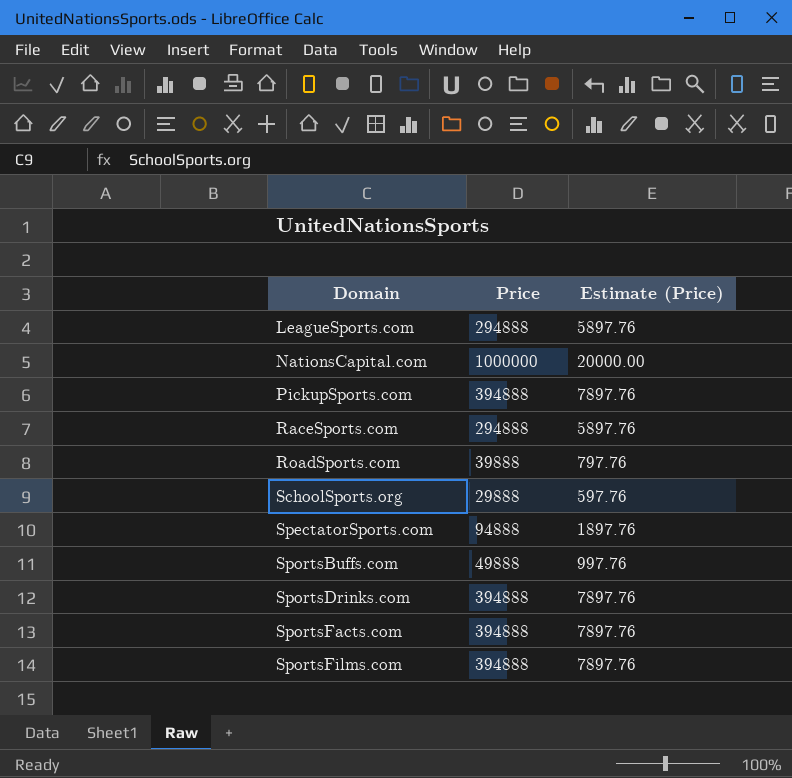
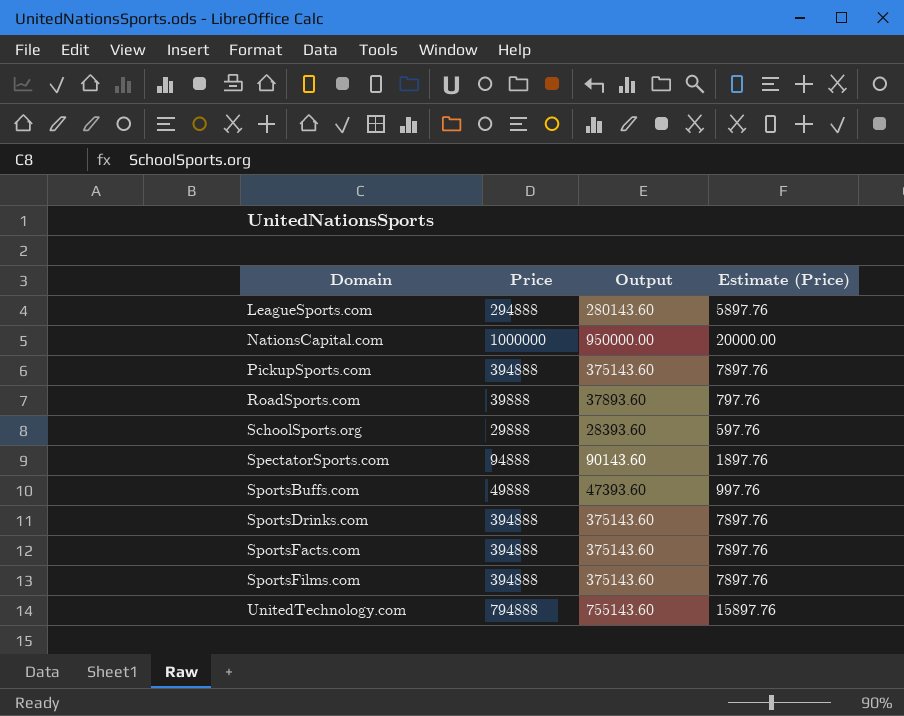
column Output | formula: none -> [Price] * 0.95
row RaceSports.com: 294888 | 5897.76 -> none
row UnitedTechnology.com: none -> 794888 | 755143.60 | 15897.76

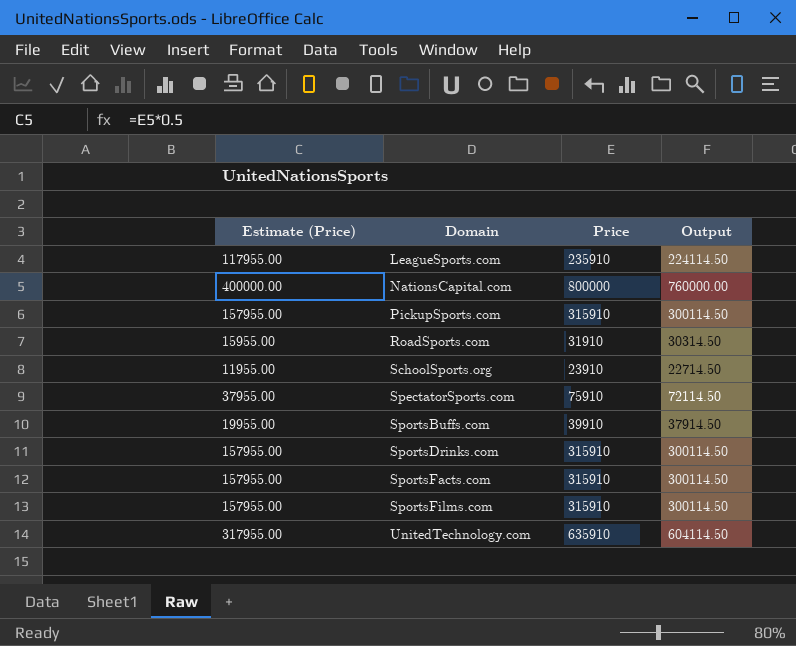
column Estimate (Price) | formula: [Price] * 0.02 -> [Price] * 0.5
column Estimate (Price) | position: 4 -> 1
LeagueSports.com | Price: 294888 -> 235910
LeagueSports.com | Output: 280143.60 -> 224114.50
NationsCapital.com | Price: 1000000 -> 800000
NationsCapital.com | Output: 950000.00 -> 760000.00
PickupSports.com | Price: 394888 -> 315910
PickupSports.com | Output: 375143.60 -> 300114.50
RoadSports.com | Price: 39888 -> 31910
RoadSports.com | Output: 37893.60 -> 30314.50
SchoolSports.org | Price: 29888 -> 23910
SchoolSports.org | Output: 28393.60 -> 22714.50
SpectatorSports.com | Price: 94888 -> 75910
SpectatorSports.com | Output: 90143.60 -> 72114.50
SportsBuffs.com | Price: 49888 -> 39910
SportsBuffs.com | Output: 47393.60 -> 37914.50
SportsDrinks.com | Price: 394888 -> 315910
SportsDrinks.com | Output: 375143.60 -> 300114.50
SportsFacts.com | Price: 394888 -> 315910
SportsFacts.com | Output: 375143.60 -> 300114.50
SportsFilms.com | Price: 394888 -> 315910
SportsFilms.com | Output: 375143.60 -> 300114.50
UnitedTechnology.com | Price: 794888 -> 635910
UnitedTechnology.com | Output: 755143.60 -> 604114.50

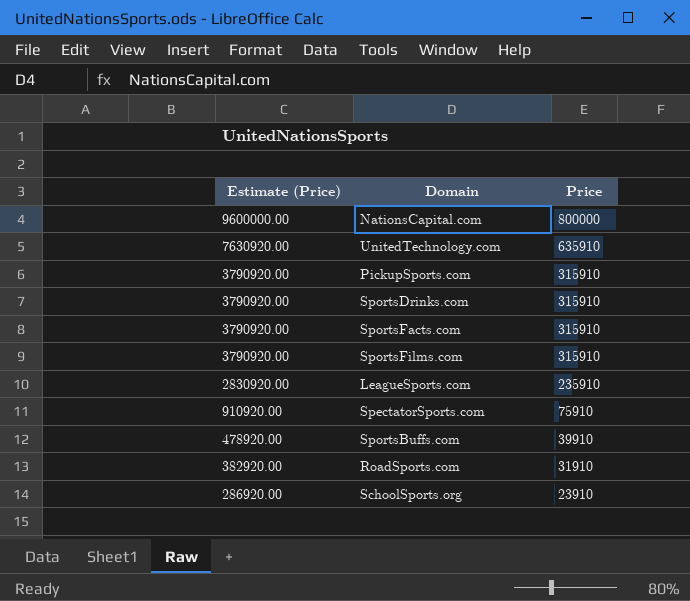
row order: Domain ascending -> Estimate (Price) descending
column Output | formula: [Price] * 0.95 -> none
column Estimate (Price) | formula: [Price] * 0.5 -> [Price] * 12

